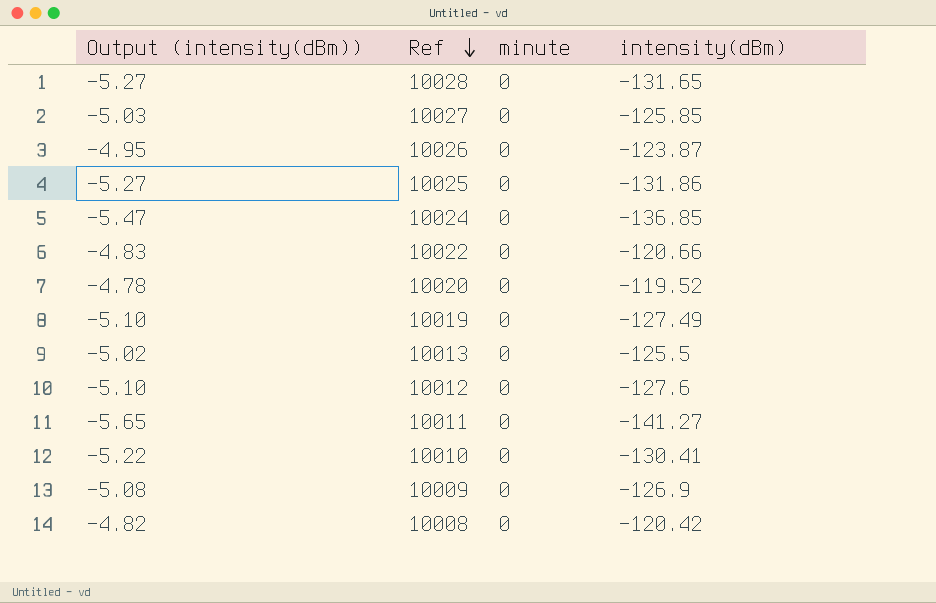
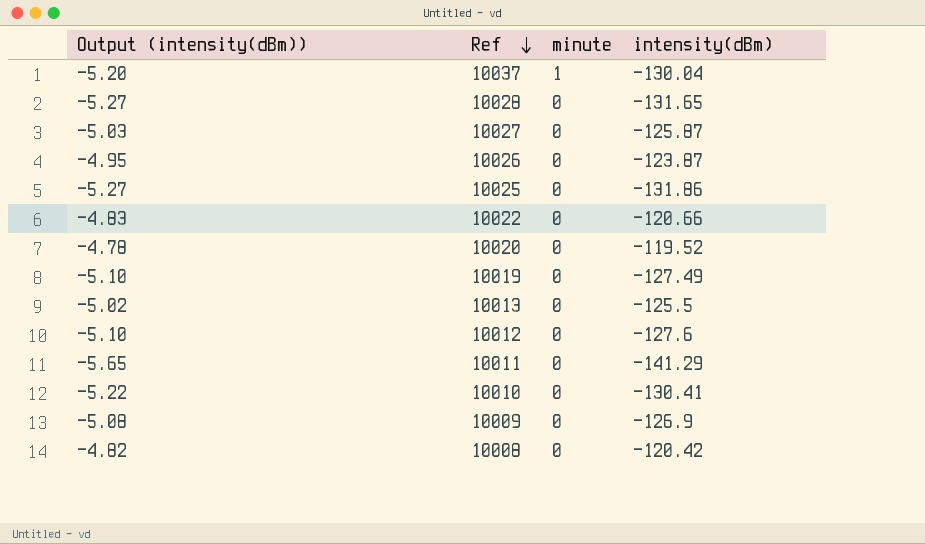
row 10024: -5.47 | 0 | -136.85 -> none
row 10037: none -> -5.20 | 1 | -130.04
10027 | intensity(dBm): -125.85 -> -125.87
10011 | intensity(dBm): -141.27 -> -141.29

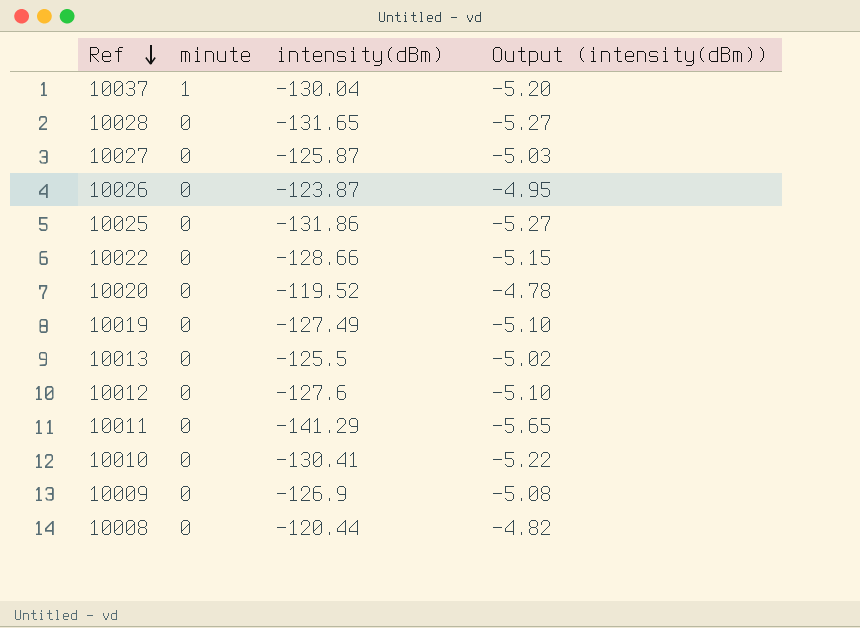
column Output (intensity(dBm)) | position: 1 -> 4
10022 | intensity(dBm): -120.66 -> -128.66
10022 | Output (intensity(dBm)): -4.83 -> -5.15
10008 | intensity(dBm): -120.42 -> -120.44

